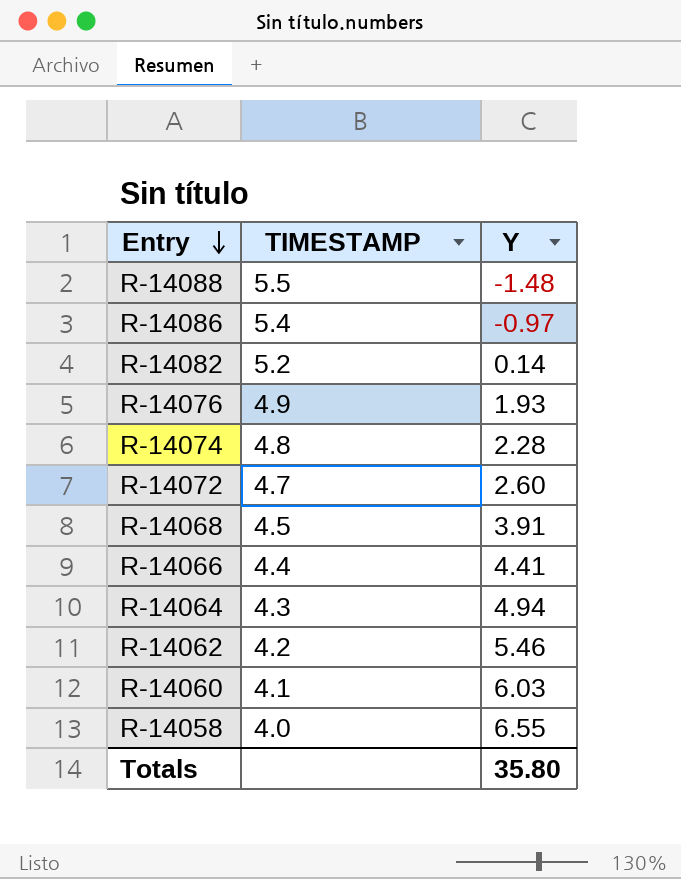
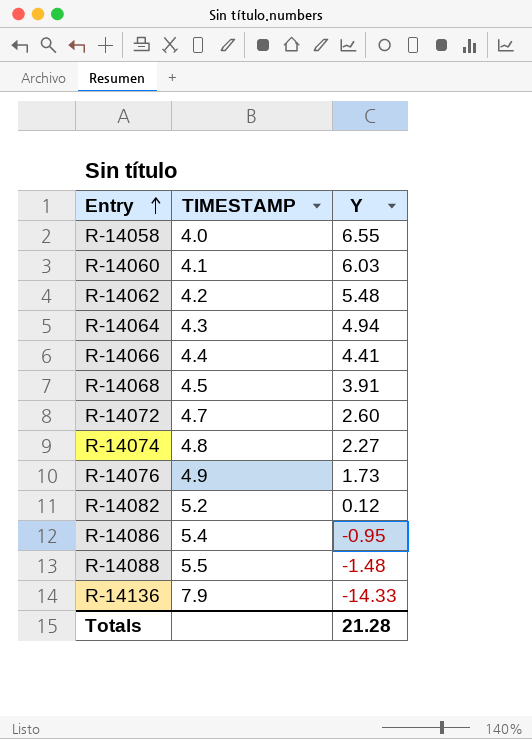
row order: Entry descending -> Entry ascending
R-14062 | Y: 5.46 -> 5.48
R-14074 | Y: 2.28 -> 2.27
R-14076 | Y: 1.93 -> 1.73
R-14082 | Y: 0.14 -> 0.12
R-14086 | Y: -0.97 -> -0.95
row R-14136: none -> 7.9 | -14.33
Totals | Y: 35.80 -> 21.28

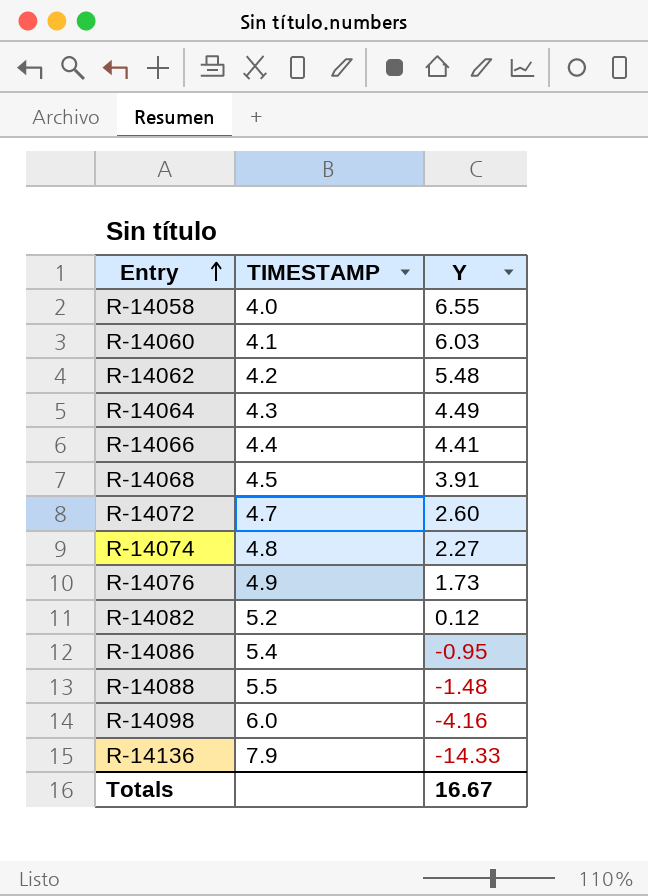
R-14064 | Y: 4.94 -> 4.49
row R-14098: none -> 6.0 | -4.16
Totals | Y: 21.28 -> 16.67

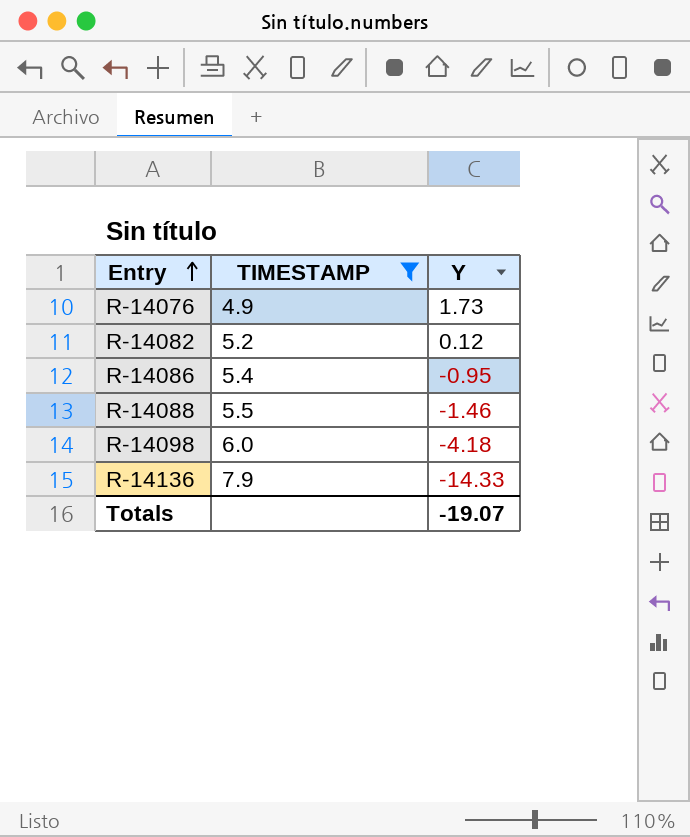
filter: none -> TIMESTAMP >= 4.9
R-14088 | Y: -1.48 -> -1.46
R-14098 | Y: -4.16 -> -4.18
Totals | Y: 16.67 -> -19.07

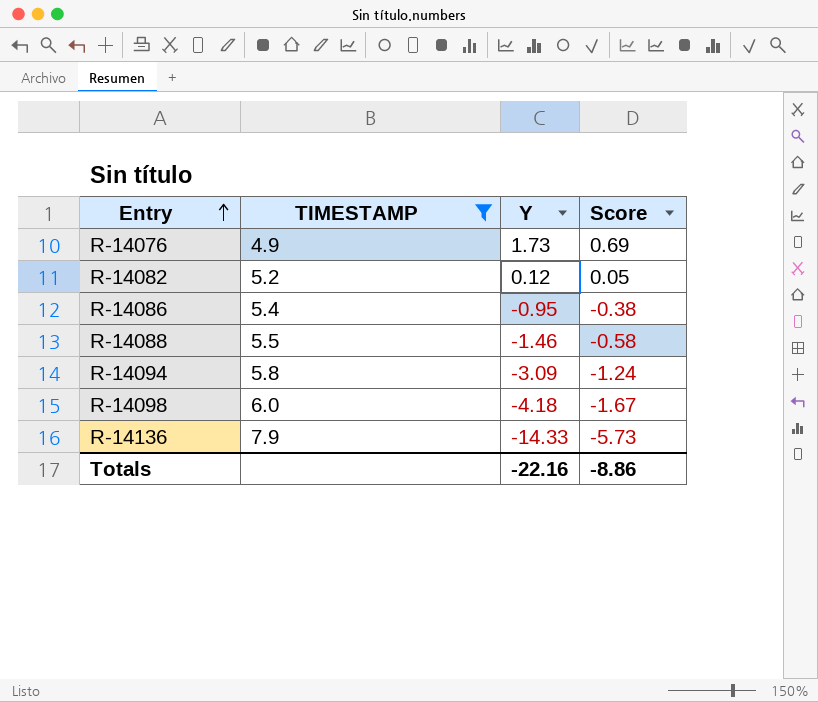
column Score | formula: none -> [Y] * 0.4
row R-14094: none -> 5.8 | -3.09 | -1.24
Totals | Y: -19.07 -> -22.16

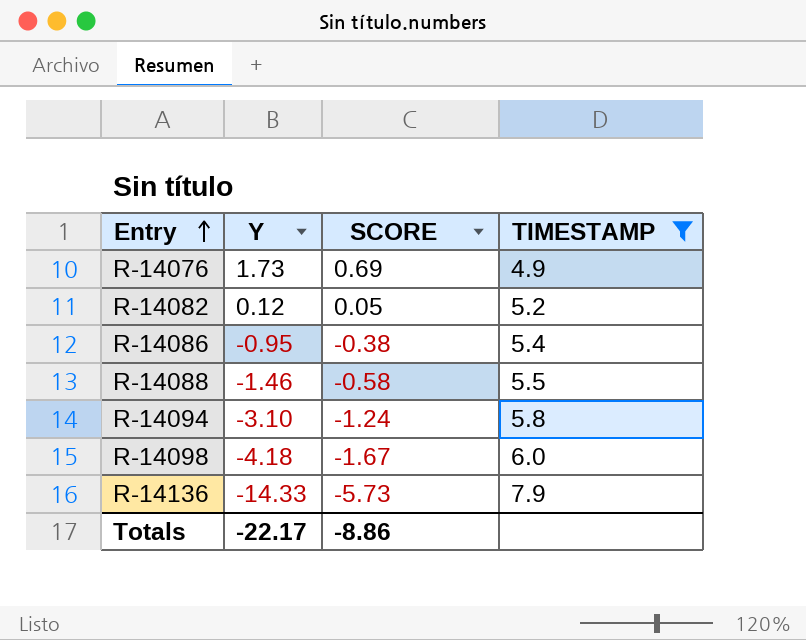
column name: Score -> SCORE
column TIMESTAMP | position: 2 -> 4
R-14094 | Y: -3.09 -> -3.10
Totals | Y: -22.16 -> -22.17

